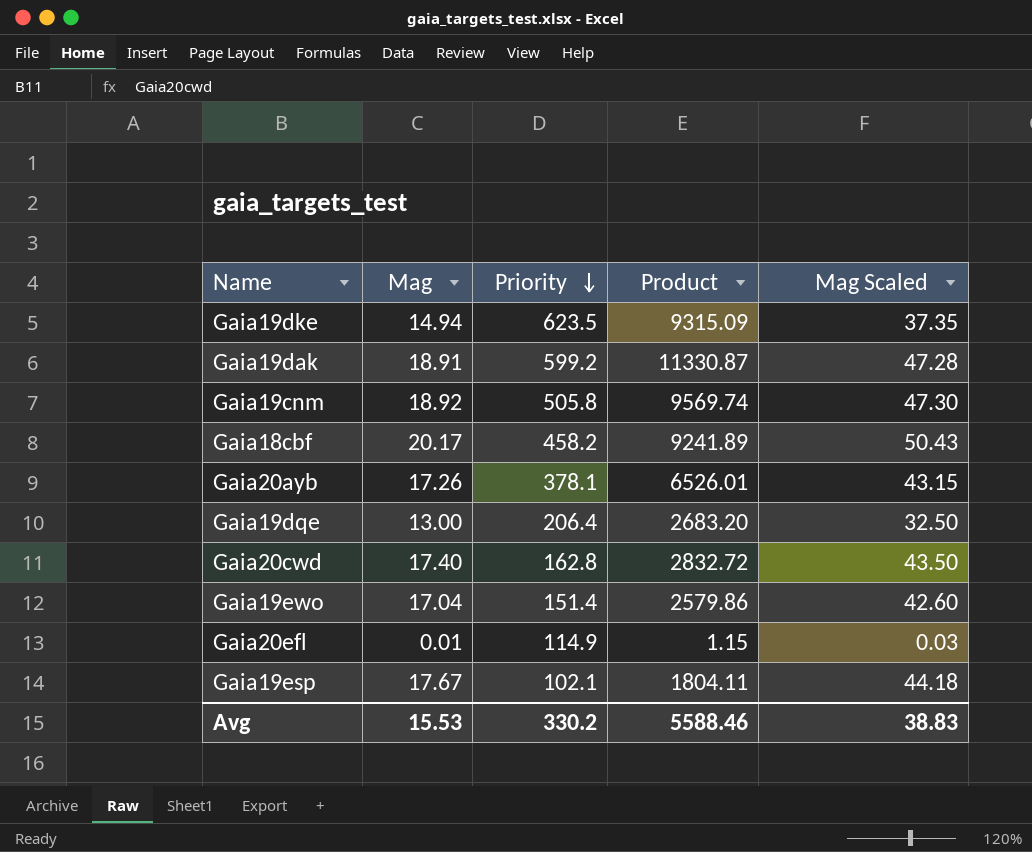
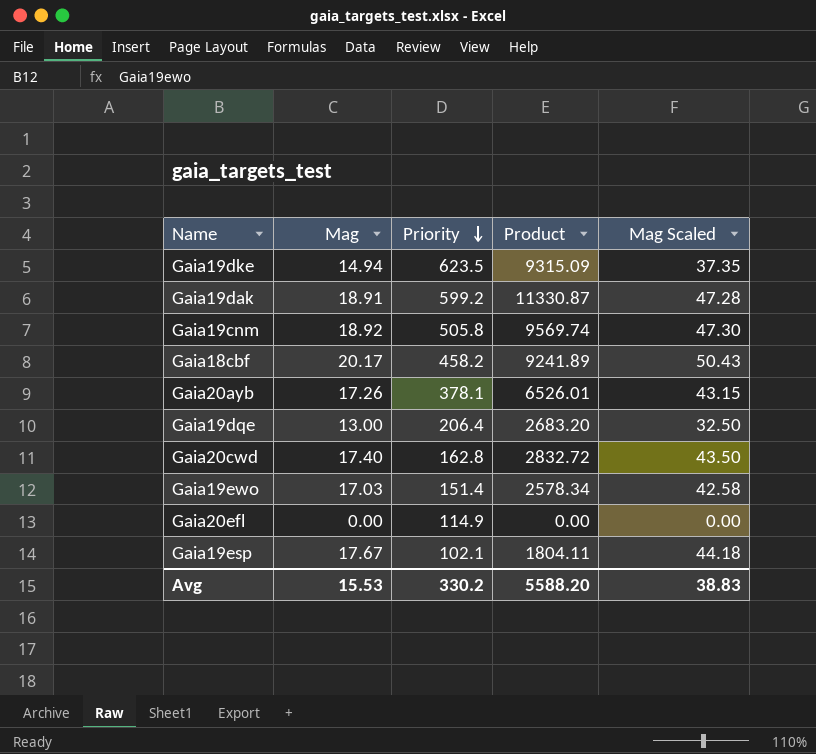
Gaia19ewo | Mag: 17.04 -> 17.03
Gaia19ewo | Product: 2579.86 -> 2578.34
Gaia19ewo | Mag Scaled: 42.60 -> 42.58
Gaia20efl | Mag: 0.01 -> 0.00
Gaia20efl | Product: 1.15 -> 0.00
Gaia20efl | Mag Scaled: 0.03 -> 0.00
Avg | Product: 5588.46 -> 5588.20

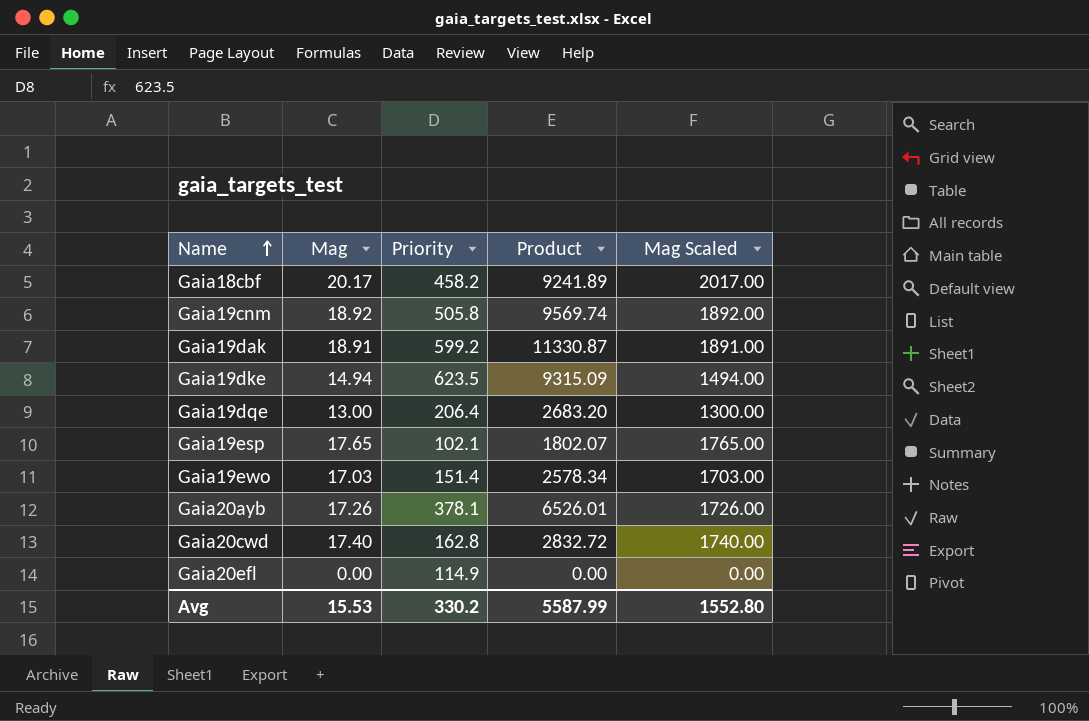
row order: Priority descending -> Name ascending
column Mag Scaled | formula: [Mag] * 2.5 -> [Mag] * 100
Gaia19esp | Mag: 17.67 -> 17.65
Gaia19esp | Product: 1804.11 -> 1802.07
Avg | Product: 5588.20 -> 5587.99
Avg | Mag Scaled: 38.83 -> 1552.80

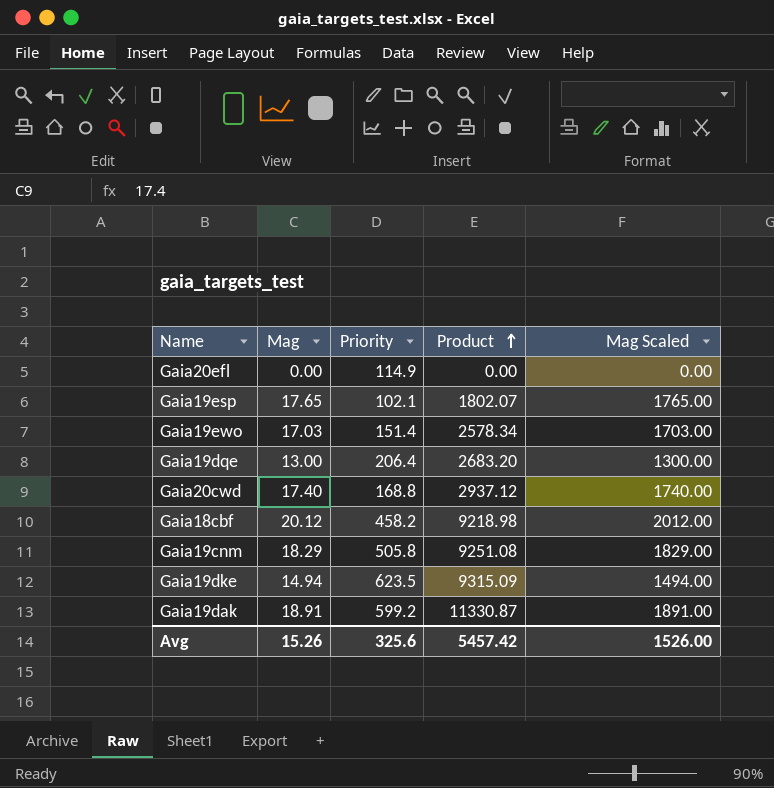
row order: Name ascending -> Product ascending
row Gaia20ayb: 17.26 | 378.1 | 6526.01 | 1726.00 -> none
Gaia20cwd | Priority: 162.8 -> 168.8
Gaia20cwd | Product: 2832.72 -> 2937.12
Gaia18cbf | Mag: 20.17 -> 20.12
Gaia18cbf | Product: 9241.89 -> 9218.98
Gaia18cbf | Mag Scaled: 2017.00 -> 2012.00
Gaia19cnm | Mag: 18.92 -> 18.29
Gaia19cnm | Product: 9569.74 -> 9251.08
Gaia19cnm | Mag Scaled: 1892.00 -> 1829.00
Avg | Mag: 15.53 -> 15.26
Avg | Priority: 330.2 -> 325.6
Avg | Product: 5587.99 -> 5457.42
Avg | Mag Scaled: 1552.80 -> 1526.00

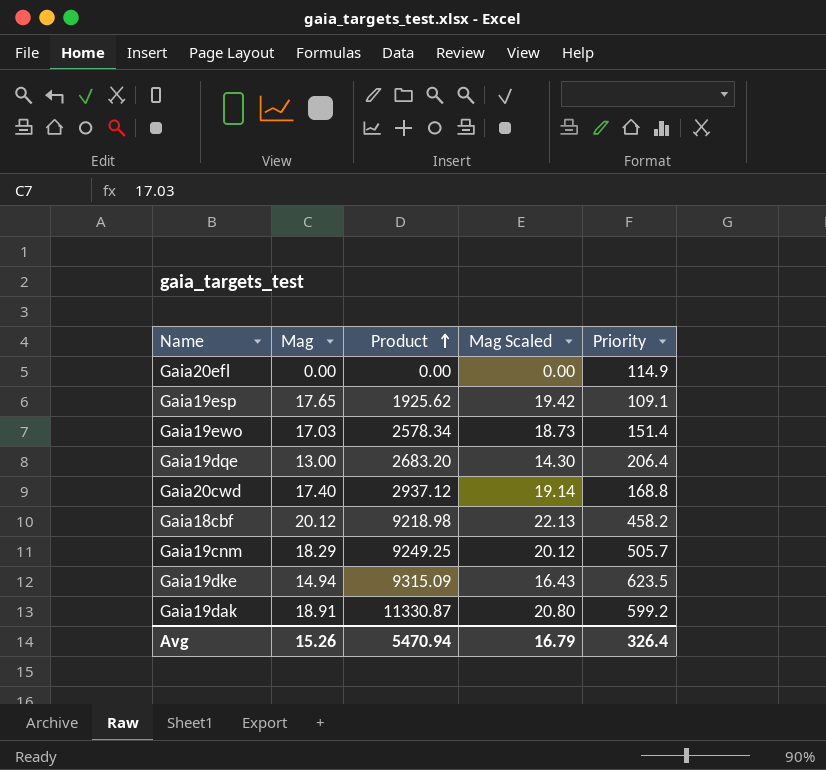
column Mag Scaled | formula: [Mag] * 100 -> [Mag] * 1.1
column Priority | position: 3 -> 5
Gaia19esp | Product: 1802.07 -> 1925.62
Gaia19esp | Priority: 102.1 -> 109.1
Gaia19cnm | Product: 9251.08 -> 9249.25
Gaia19cnm | Priority: 505.8 -> 505.7
Avg | Product: 5457.42 -> 5470.94
Avg | Mag Scaled: 1526.00 -> 16.79
Avg | Priority: 325.6 -> 326.4

